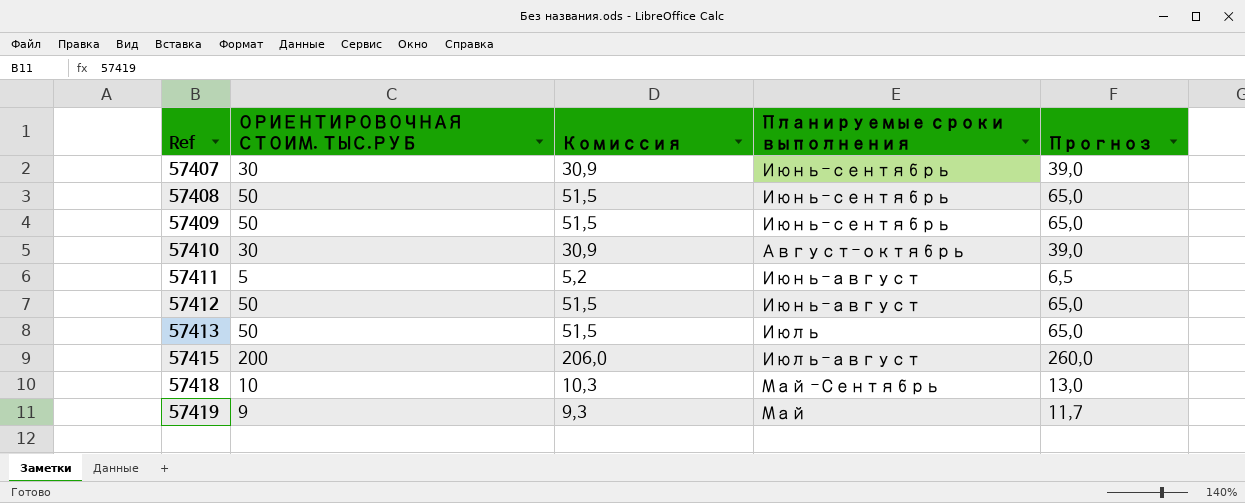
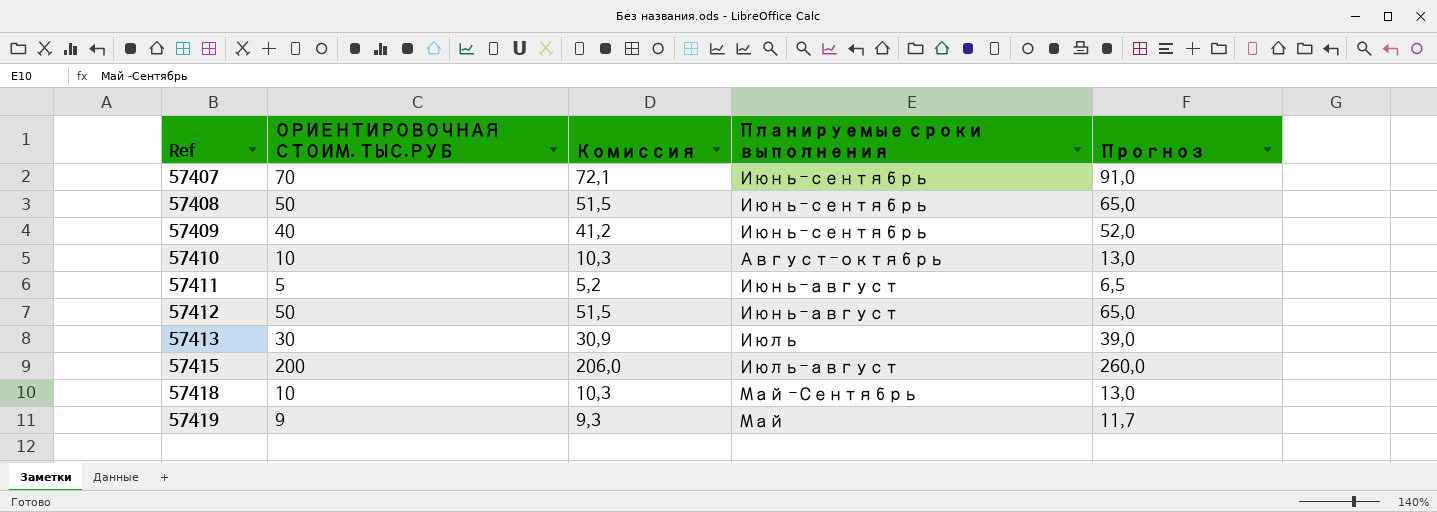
57407 | ОРИЕНТИРОВОЧНАЯ СТОИМ. ТЫС.РУБ: 30 -> 70
57407 | Комиссия: 30,9 -> 72,1
57407 | Прогноз: 39,0 -> 91,0
57409 | ОРИЕНТИРОВОЧНАЯ СТОИМ. ТЫС.РУБ: 50 -> 40
57409 | Комиссия: 51,5 -> 41,2
57409 | Прогноз: 65,0 -> 52,0
57410 | ОРИЕНТИРОВОЧНАЯ СТОИМ. ТЫС.РУБ: 30 -> 10
57410 | Комиссия: 30,9 -> 10,3
57410 | Прогноз: 39,0 -> 13,0
57413 | ОРИЕНТИРОВОЧНАЯ СТОИМ. ТЫС.РУБ: 50 -> 30
57413 | Комиссия: 51,5 -> 30,9
57413 | Прогноз: 65,0 -> 39,0

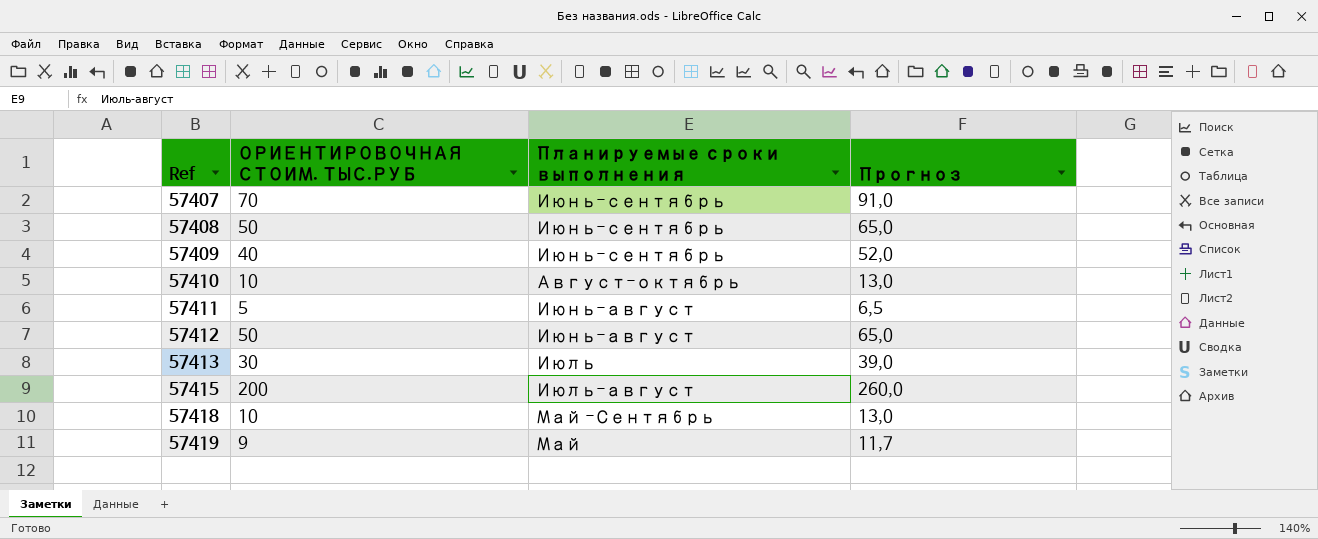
column Комиссия | formula: [ОРИЕНТИРОВОЧНАЯ СТОИМ. ТЫС.РУБ] * 1,03 -> none

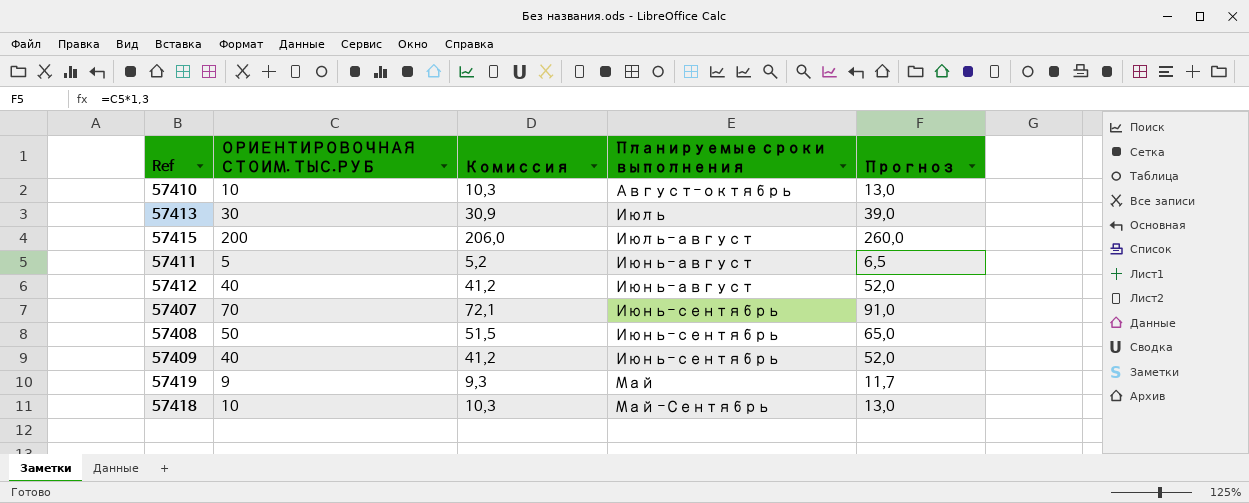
row order: Ref ascending -> Планируемые сроки выполнения ascending
column Комиссия | formula: none -> [ОРИЕНТИРОВОЧНАЯ СТОИМ. ТЫС.РУБ] * 1,03
57412 | ОРИЕНТИРОВОЧНАЯ СТОИМ. ТЫС.РУБ: 50 -> 40
57412 | Прогноз: 65,0 -> 52,0

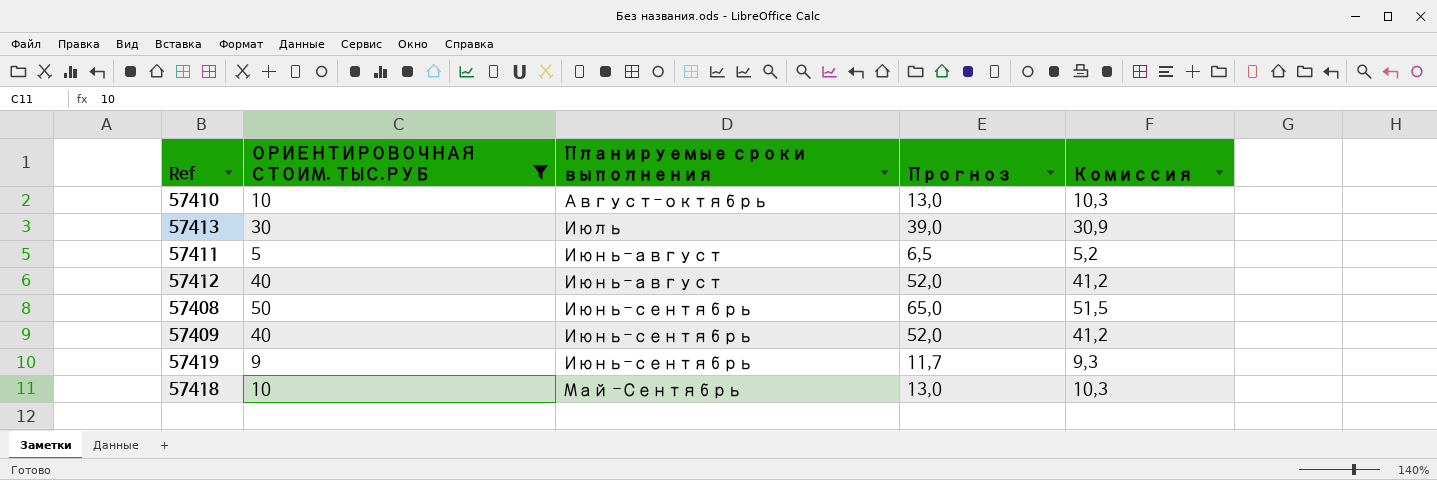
filter: none -> ОРИЕНТИРОВОЧНАЯ СТОИМ. ТЫС.РУБ <= 50
column Комиссия | position: 3 -> 5
57419 | Планируемые сроки выполнения: Май -> Июнь-сентябрь

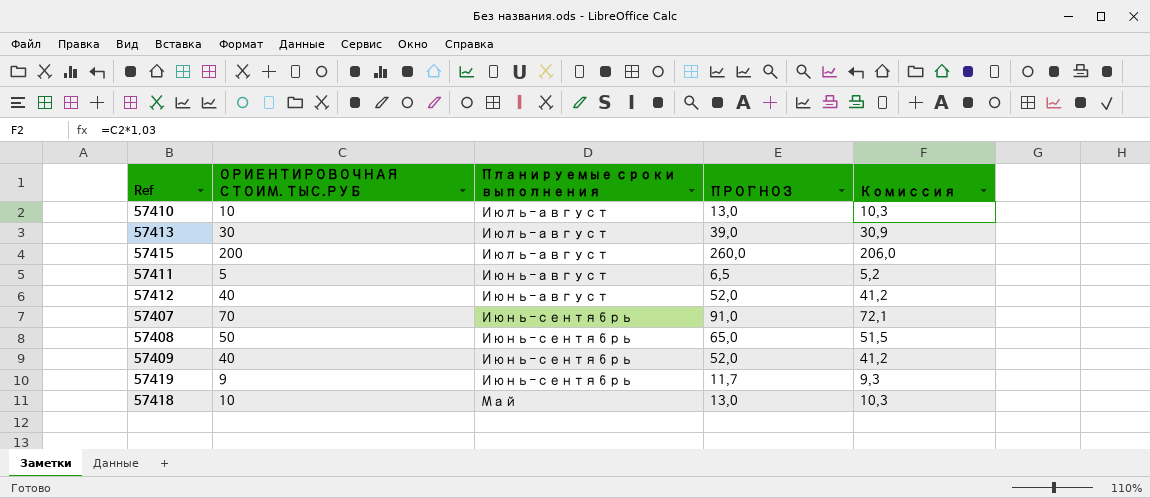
filter: ОРИЕНТИРОВОЧНАЯ СТОИМ. ТЫС.РУБ <= 50 -> none
column name: Прогноз -> ПРОГНОЗ
57410 | Планируемые сроки выполнения: Август-октябрь -> Июль-август
57413 | Планируемые сроки выполнения: Июль -> Июль-август
57418 | Планируемые сроки выполнения: Май -Сентябрь -> Май

